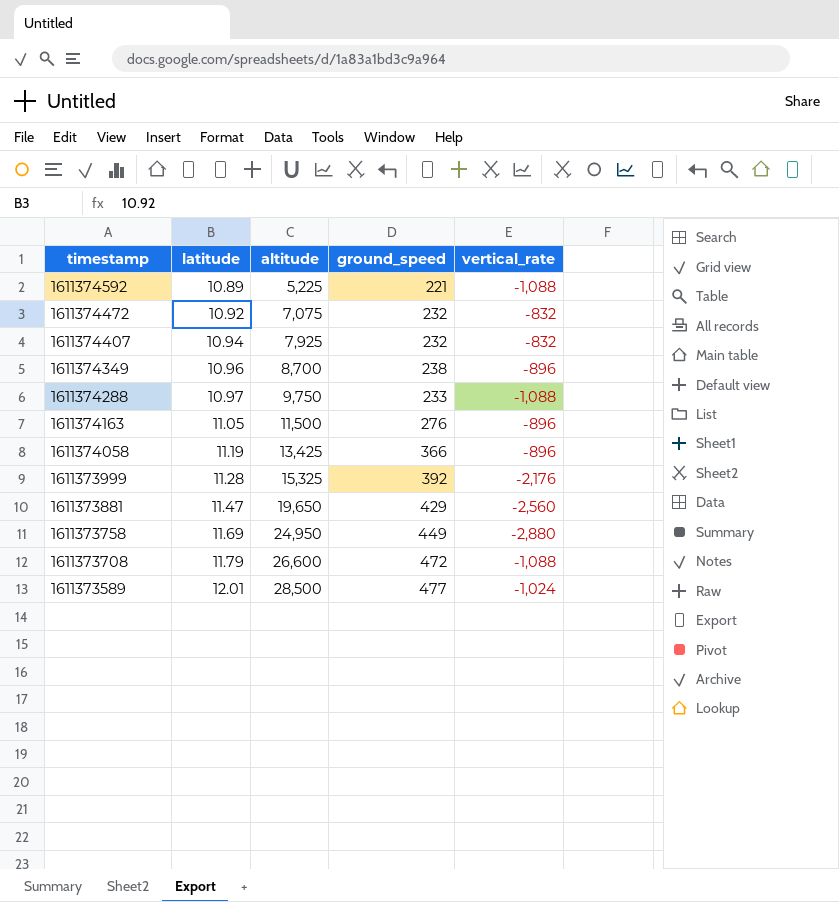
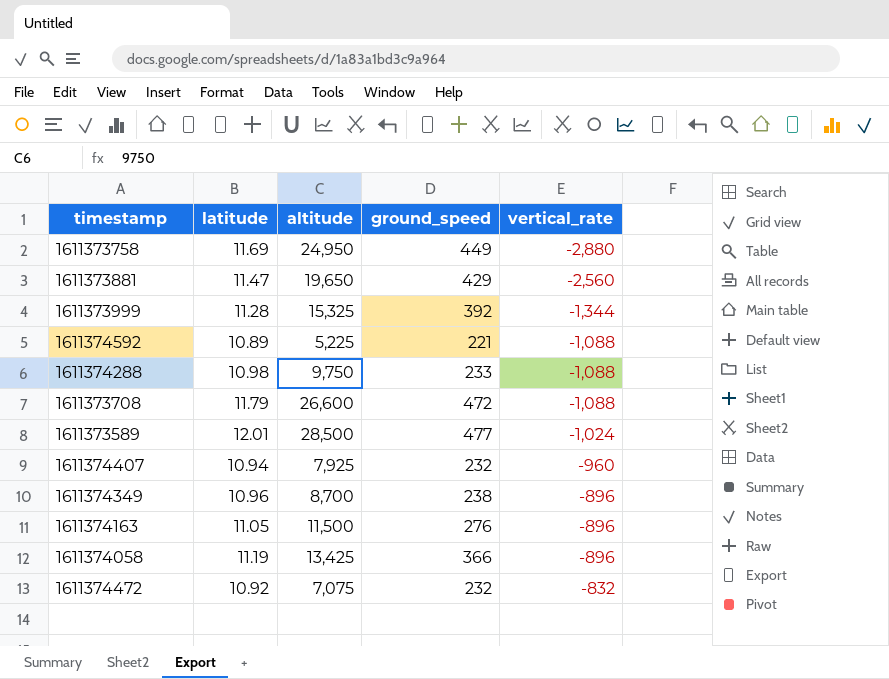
row order: timestamp descending -> vertical_rate ascending
1611373999 | vertical_rate: -2,176 -> -1,344
1611374288 | latitude: 10.97 -> 10.98
1611374407 | vertical_rate: -832 -> -960

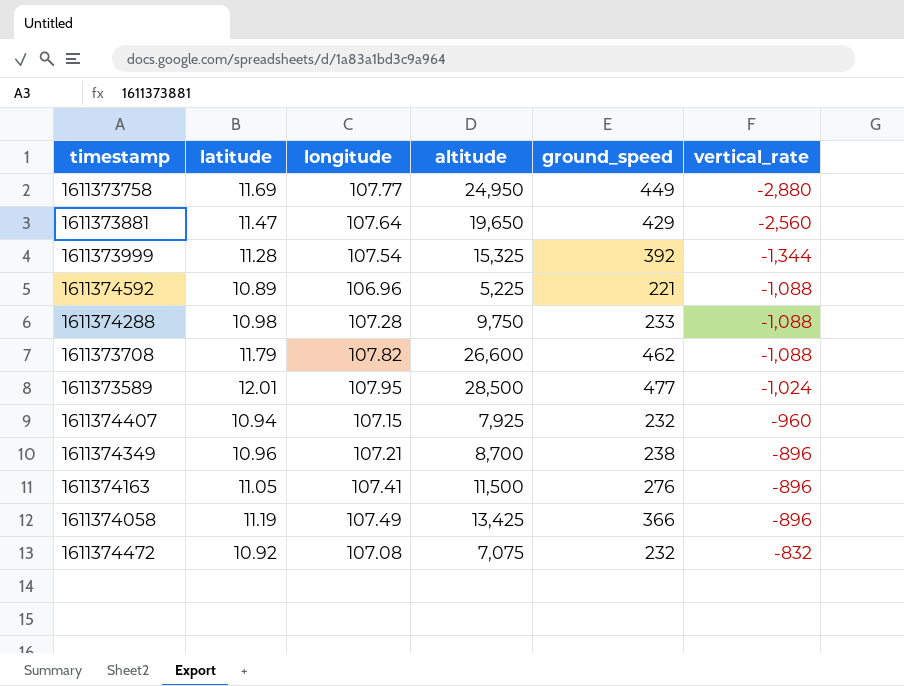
column longitude | position: none -> 3
1611373708 | ground_speed: 472 -> 462

